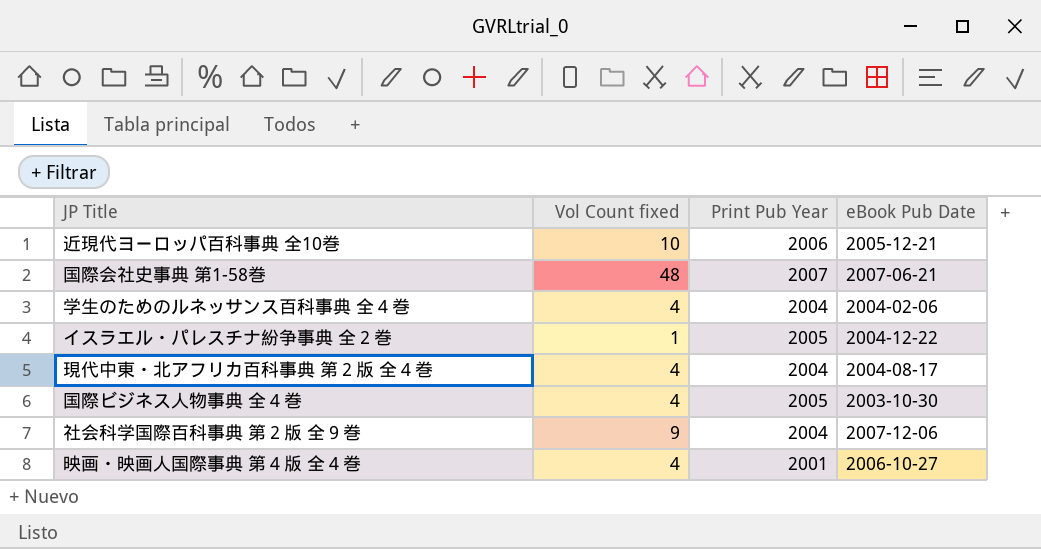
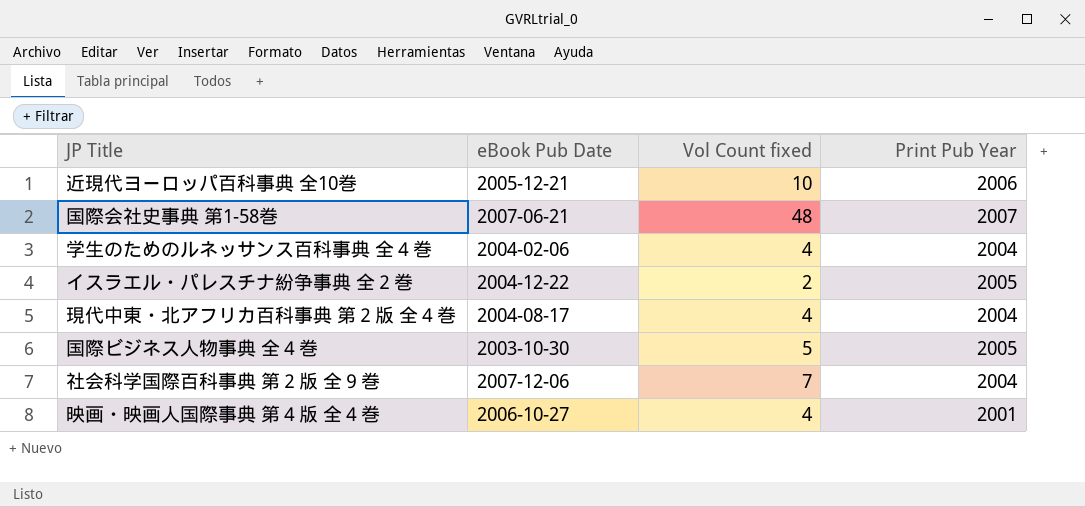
column eBook Pub Date | position: 4 -> 2
イスラエル・パレスチナ紛争事典 全２巻 | Vol Count fixed: 1 -> 2
国際ビジネス人物事典 全４巻 | Vol Count fixed: 4 -> 5
社会科学国際百科事典 第２版 全９巻 | Vol Count fixed: 9 -> 7

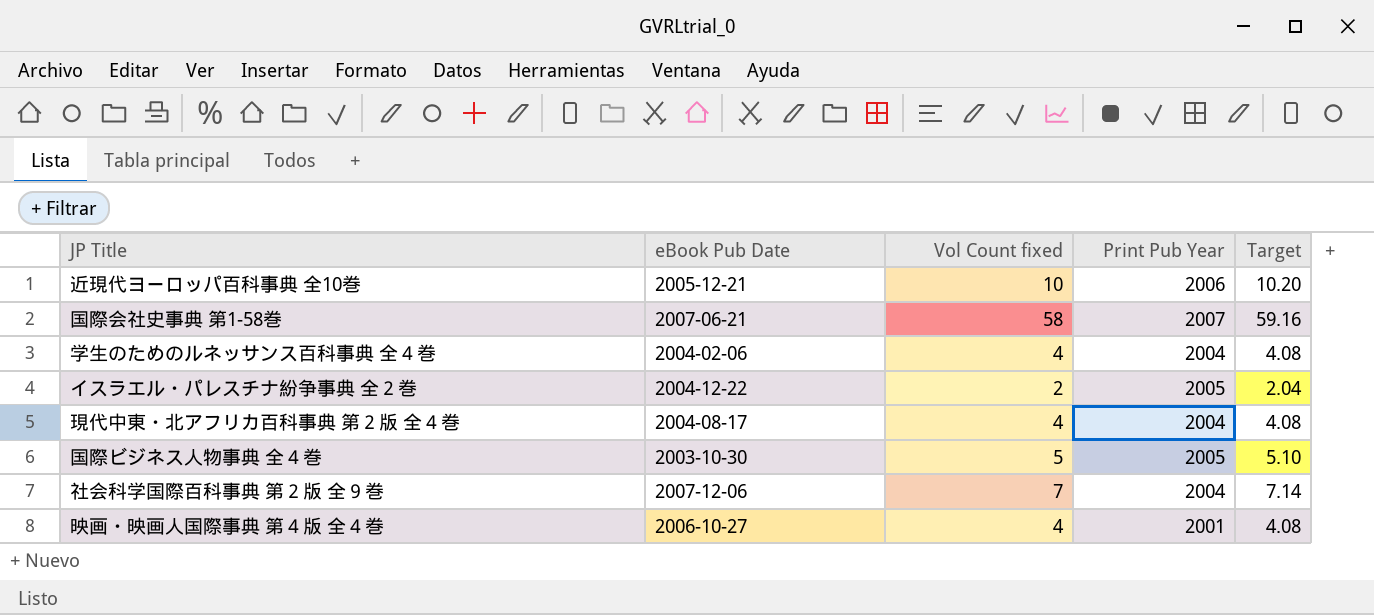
column Target | formula: none -> [Vol Count fixed] * 1.02
国際会社史事典 第1-58巻 | Vol Count fixed: 48 -> 58

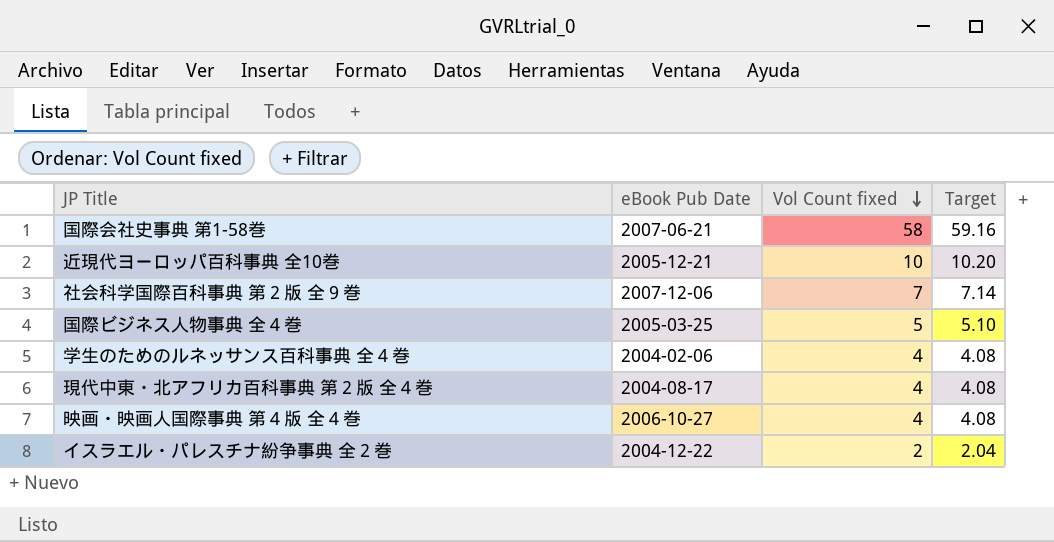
row order: none -> Vol Count fixed descending
column Print Pub Year | position: 4 -> none
国際ビジネス人物事典 全４巻 | eBook Pub Date: 2003-10-30 -> 2005-03-25

